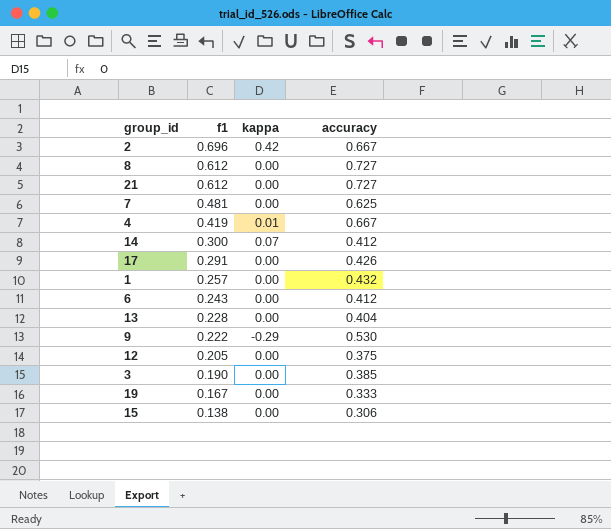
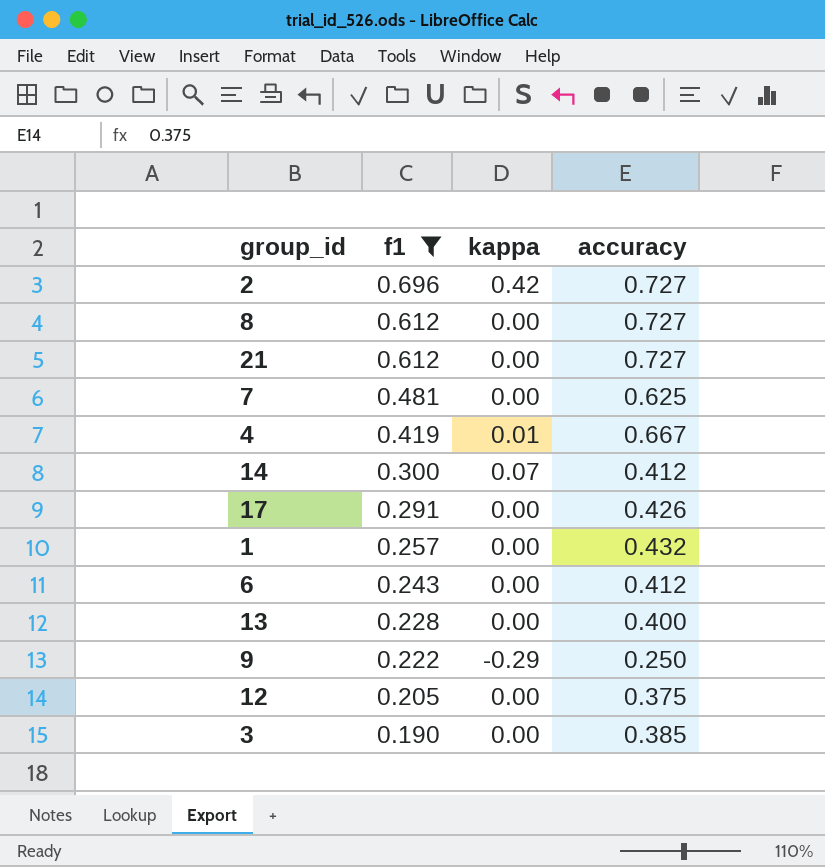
filter: none -> f1 >= 0.190
2 | accuracy: 0.667 -> 0.727
13 | accuracy: 0.404 -> 0.400
9 | accuracy: 0.530 -> 0.250

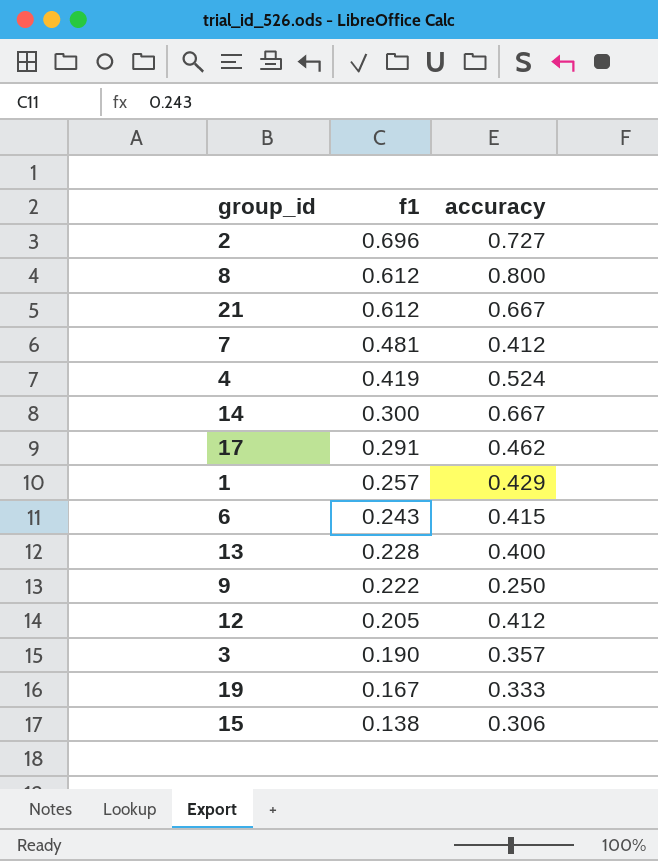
filter: f1 >= 0.190 -> none
column kappa | position: 3 -> none
8 | accuracy: 0.727 -> 0.800
21 | accuracy: 0.727 -> 0.667
7 | accuracy: 0.625 -> 0.412
4 | accuracy: 0.667 -> 0.524
14 | accuracy: 0.412 -> 0.667
17 | accuracy: 0.426 -> 0.462
1 | accuracy: 0.432 -> 0.429
6 | accuracy: 0.412 -> 0.415
12 | accuracy: 0.375 -> 0.412
3 | accuracy: 0.385 -> 0.357

